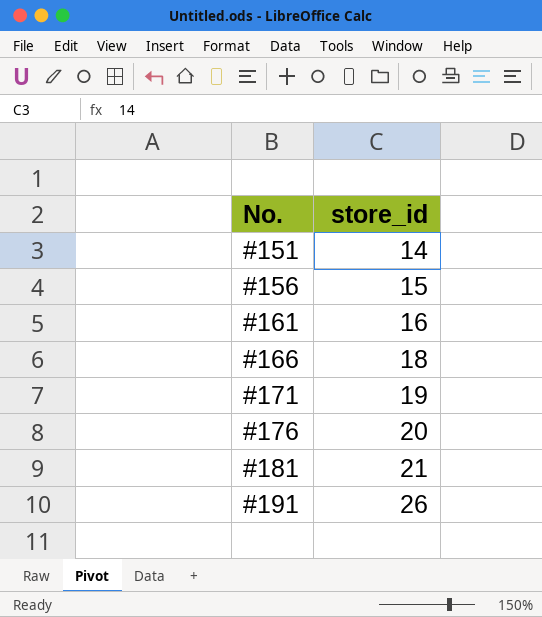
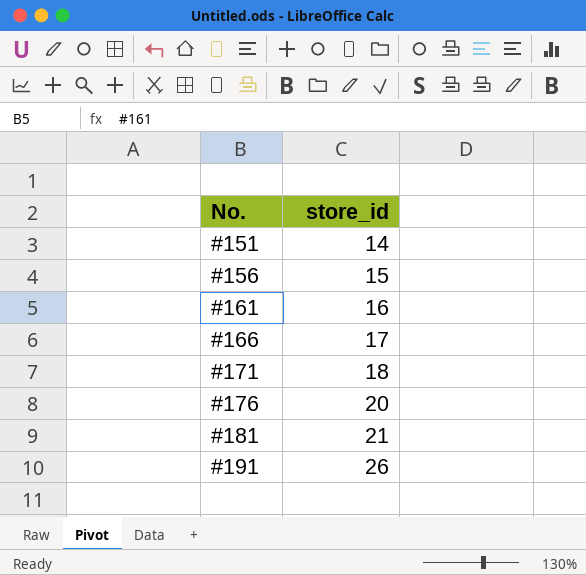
#166 | store_id: 18 -> 17
#171 | store_id: 19 -> 18

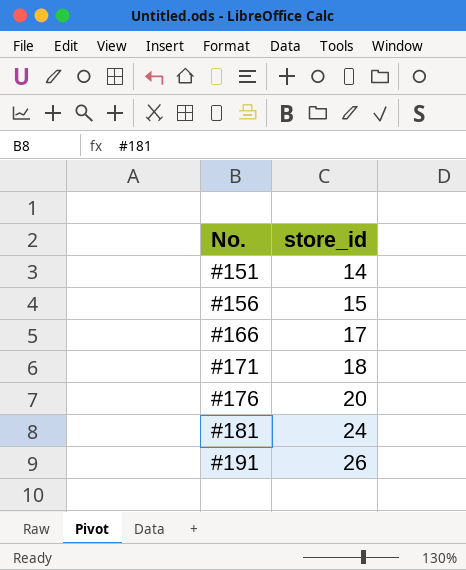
row #161: 16 -> none
#181 | store_id: 21 -> 24

